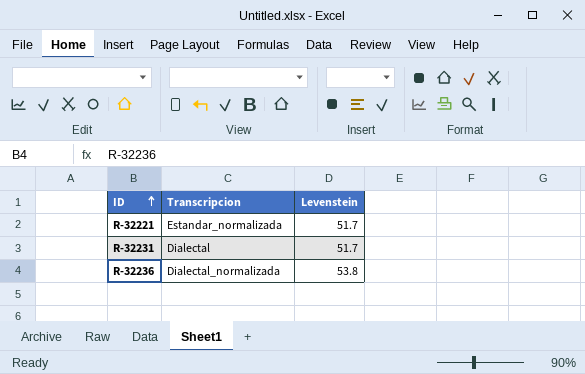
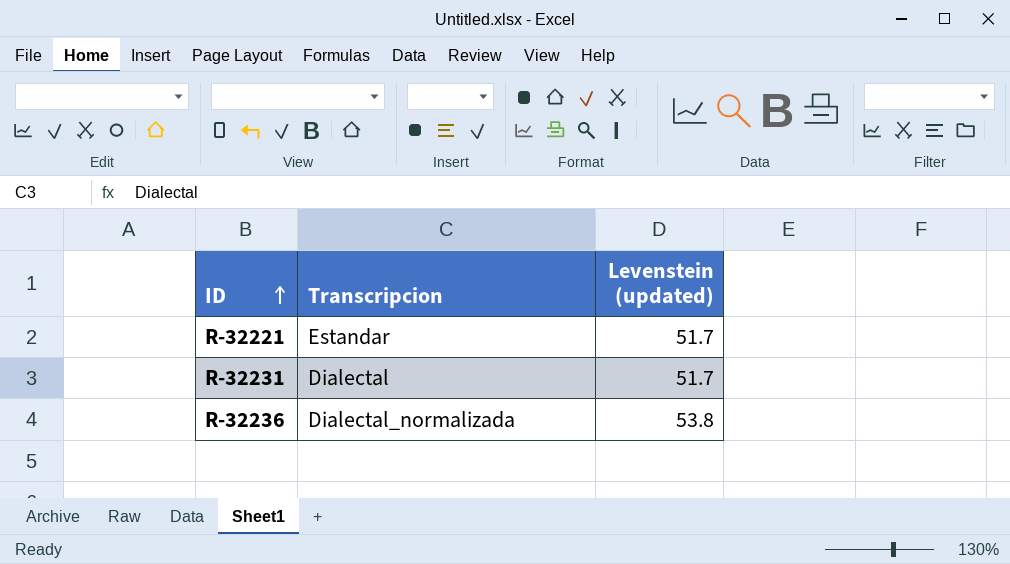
column name: Levenstein -> Levenstein (updated)
R-32221 | Transcripcion: Estandar_normalizada -> Estandar

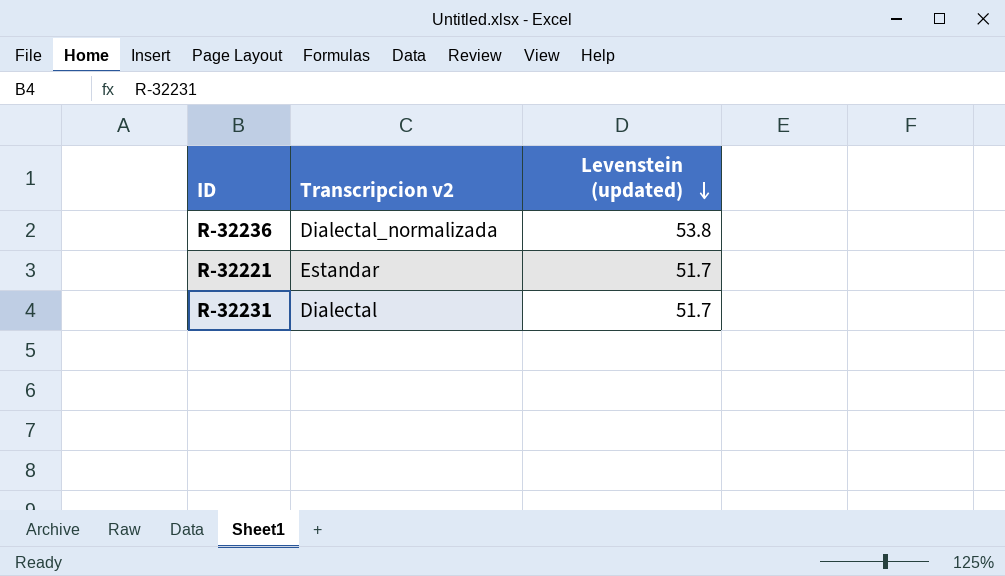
row order: ID ascending -> Levenstein (updated) descending
column name: Transcripcion -> Transcripcion v2

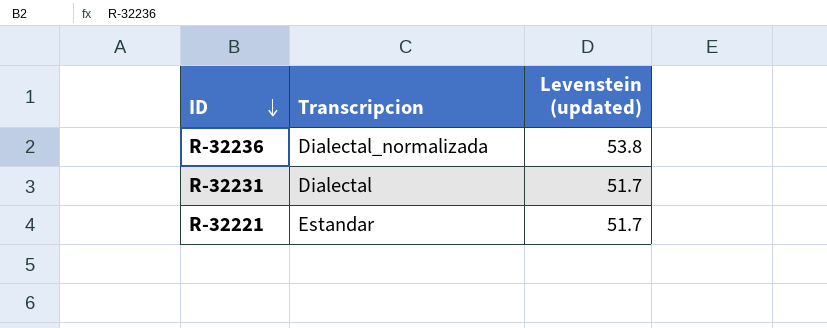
row order: Levenstein (updated) descending -> ID descending
column name: Transcripcion v2 -> Transcripcion

